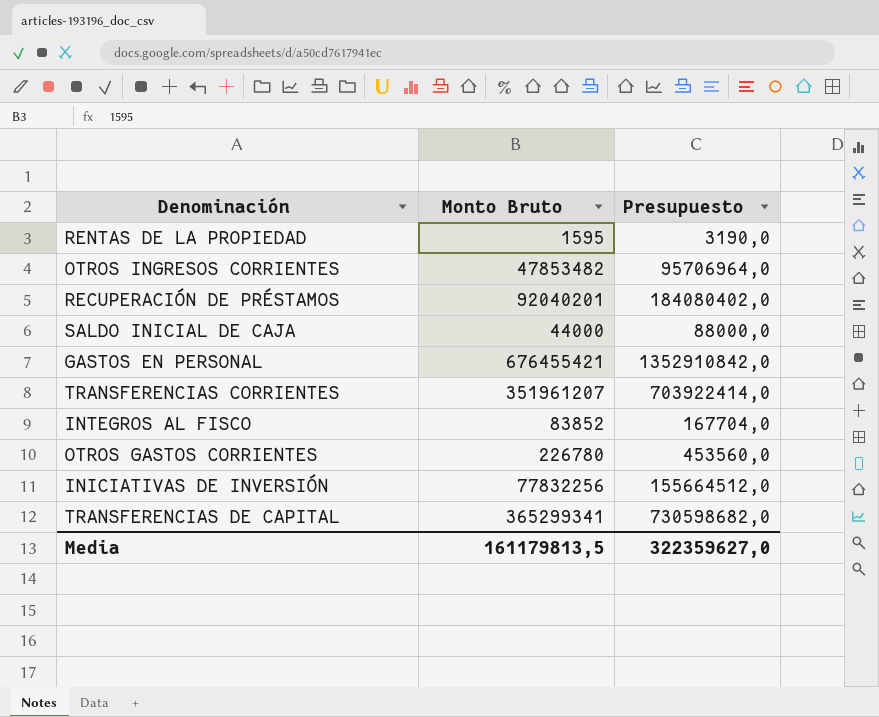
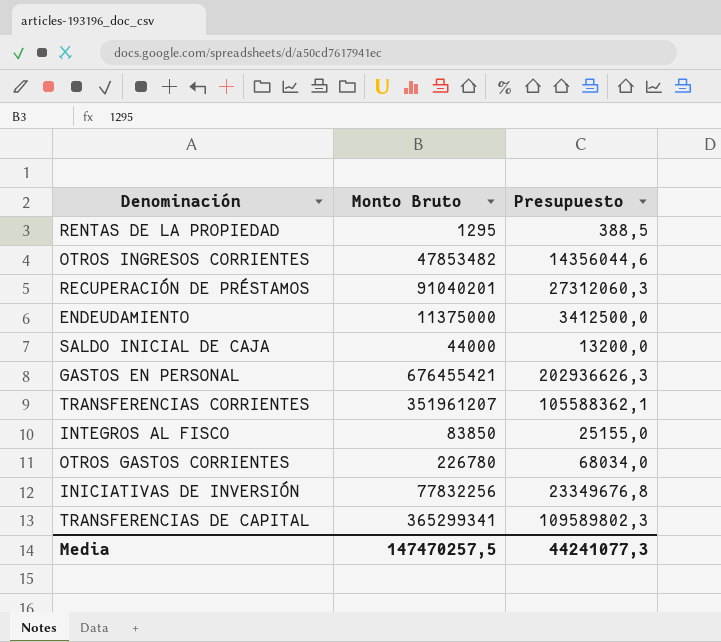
column Presupuesto | formula: [Monto Bruto] * 2 -> [Monto Bruto] * 0,3
RENTAS DE LA PROPIEDAD | Monto Bruto: 1595 -> 1295
RECUPERACIÓN DE PRÉSTAMOS | Monto Bruto: 92040201 -> 91040201
row ENDEUDAMIENTO: none -> 11375000 | 3412500,0
INTEGROS AL FISCO | Monto Bruto: 83852 -> 83850
Media | Monto Bruto: 161179813,5 -> 147470257,5
Media | Presupuesto: 322359627,0 -> 44241077,3

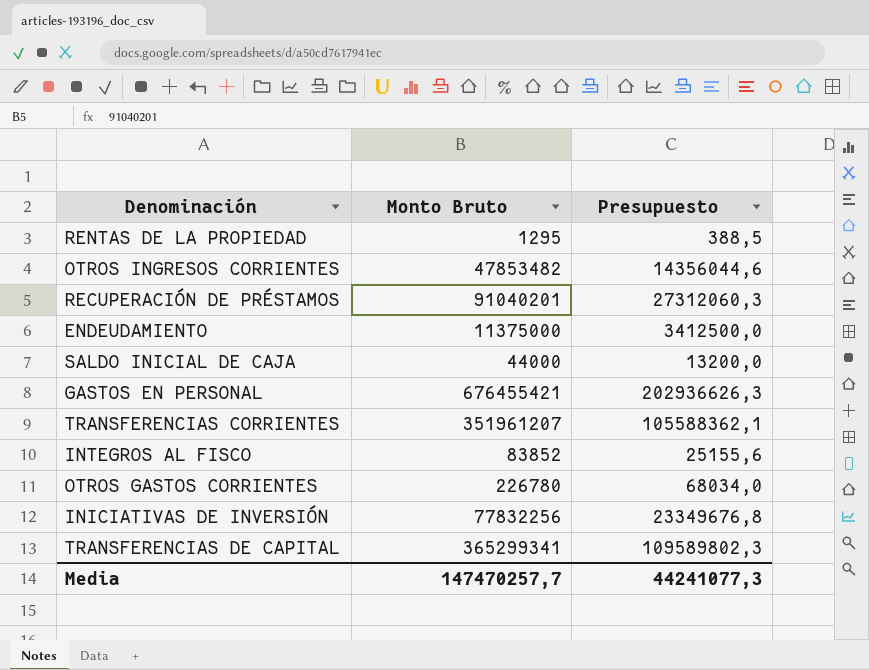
INTEGROS AL FISCO | Monto Bruto: 83850 -> 83852
INTEGROS AL FISCO | Presupuesto: 25155,0 -> 25155,6
Media | Monto Bruto: 147470257,5 -> 147470257,7

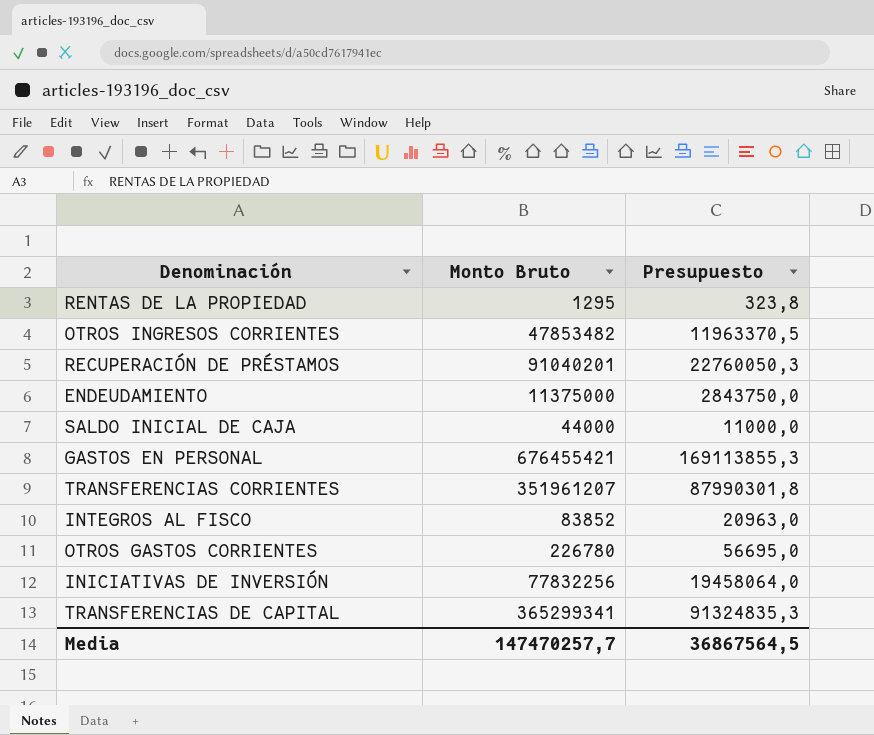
column Presupuesto | formula: [Monto Bruto] * 0,3 -> [Monto Bruto] * 0,25
Media | Presupuesto: 44241077,3 -> 36867564,5

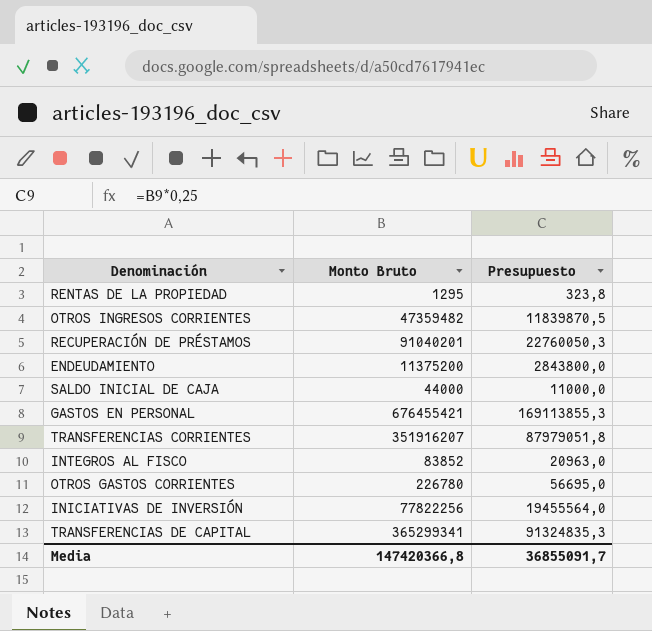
OTROS INGRESOS CORRIENTES | Monto Bruto: 47853482 -> 47359482
OTROS INGRESOS CORRIENTES | Presupuesto: 11963370,5 -> 11839870,5
ENDEUDAMIENTO | Monto Bruto: 11375000 -> 11375200
ENDEUDAMIENTO | Presupuesto: 2843750,0 -> 2843800,0
TRANSFERENCIAS CORRIENTES | Monto Bruto: 351961207 -> 351916207
TRANSFERENCIAS CORRIENTES | Presupuesto: 87990301,8 -> 87979051,8
INICIATIVAS DE INVERSIÓN | Monto Bruto: 77832256 -> 77822256
INICIATIVAS DE INVERSIÓN | Presupuesto: 19458064,0 -> 19455564,0
Media | Monto Bruto: 147470257,7 -> 147420366,8
Media | Presupuesto: 36867564,5 -> 36855091,7

